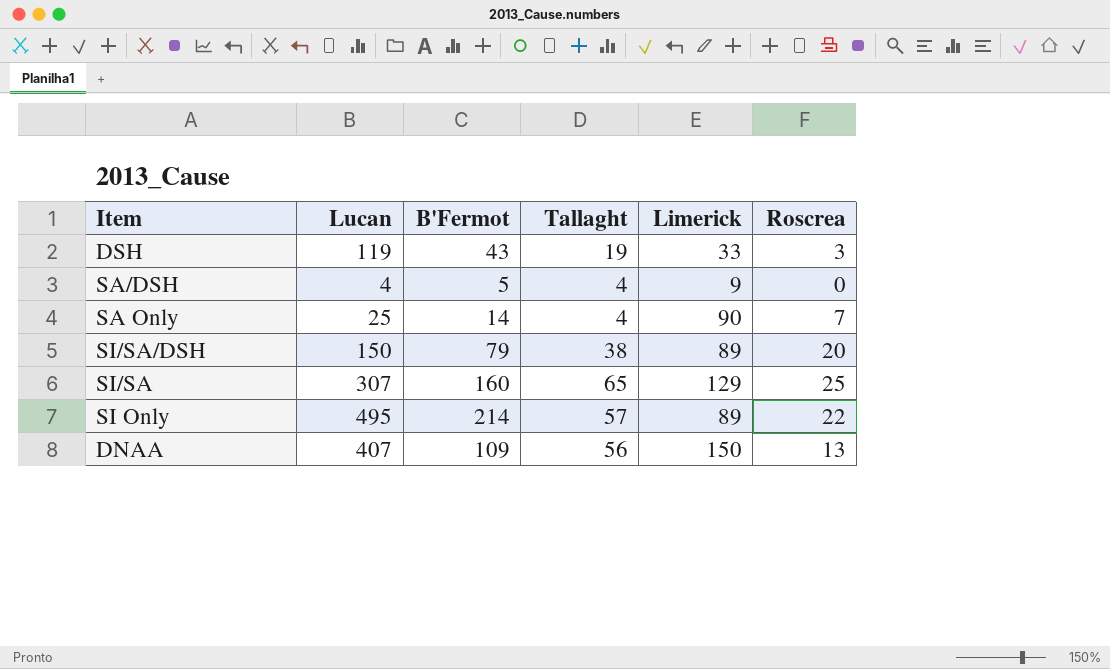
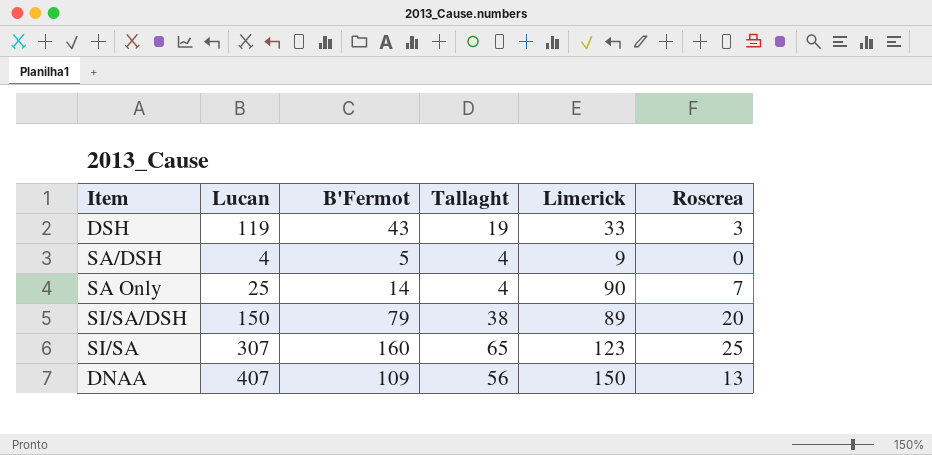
row SI Only: 495 | 214 | 57 | 89 | 22 -> none
SI/SA | Limerick: 129 -> 123

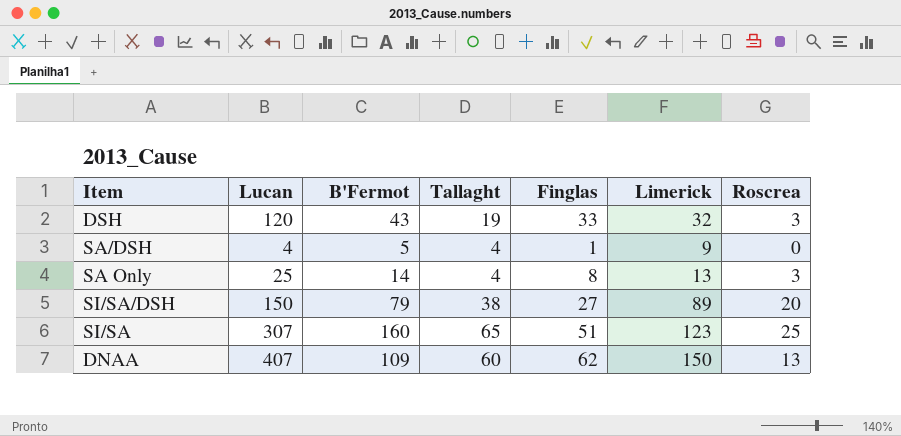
column Finglas | position: none -> 5
DSH | Lucan: 119 -> 120
DSH | Limerick: 33 -> 32
SA Only | Limerick: 90 -> 13
SA Only | Roscrea: 7 -> 3
DNAA | Tallaght: 56 -> 60

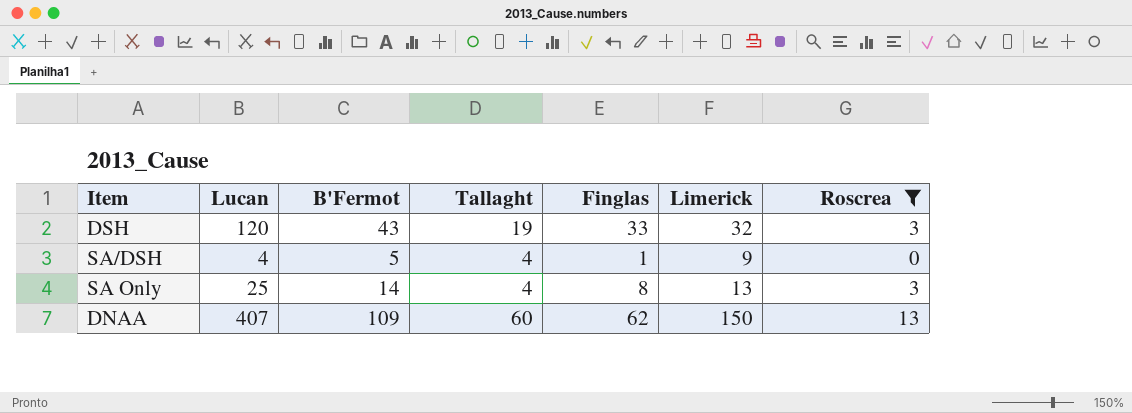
filter: none -> Roscrea <= 13

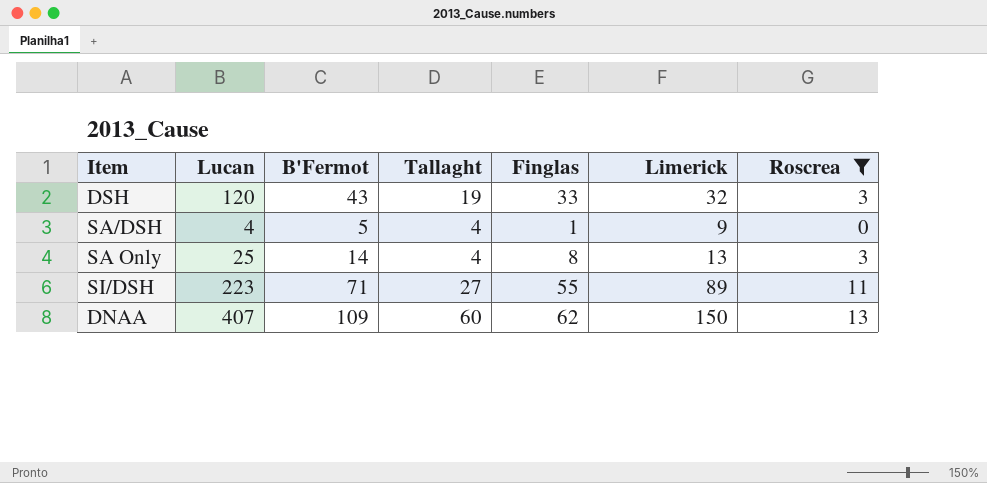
row SI/DSH: none -> 223 | 71 | 27 | 55 | 89 | 11

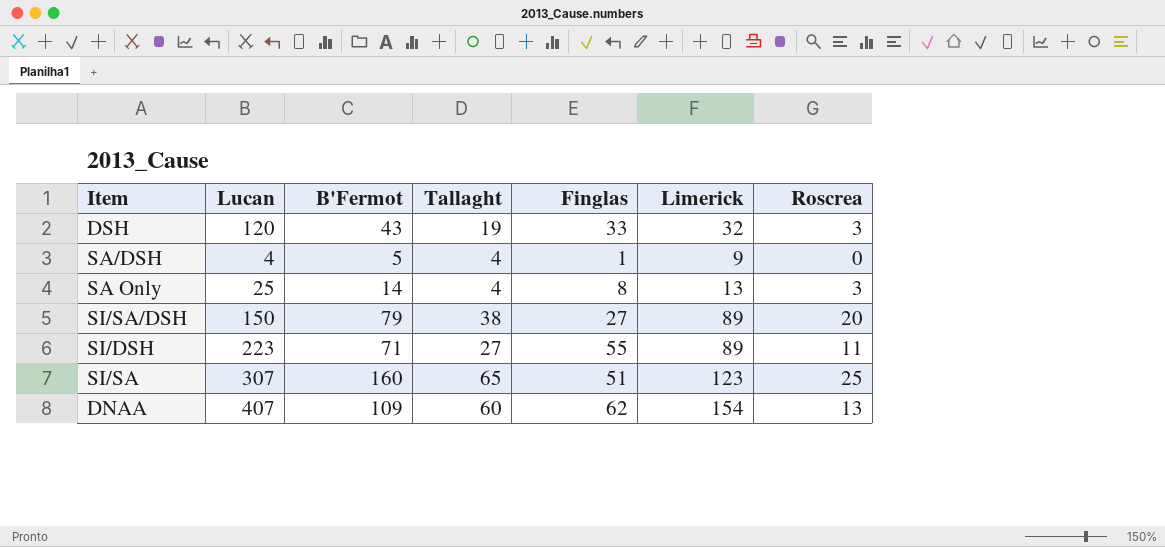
filter: Roscrea <= 13 -> none
DNAA | Limerick: 150 -> 154

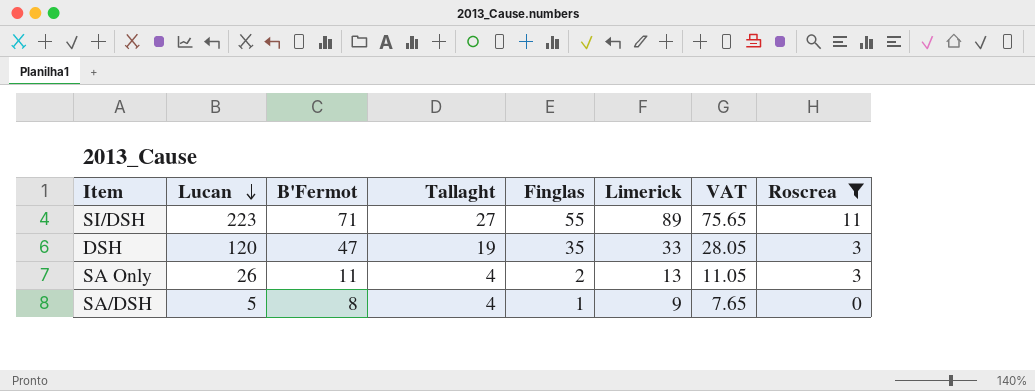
filter: none -> Roscrea <= 11
row order: none -> Lucan descending
column VAT | formula: none -> [Limerick] * 0.85
DSH | B'Fermot: 43 -> 47
DSH | Finglas: 33 -> 35
DSH | Limerick: 32 -> 33
SA Only | Lucan: 25 -> 26
SA Only | B'Fermot: 14 -> 11
SA Only | Finglas: 8 -> 2
SA/DSH | Lucan: 4 -> 5
SA/DSH | B'Fermot: 5 -> 8

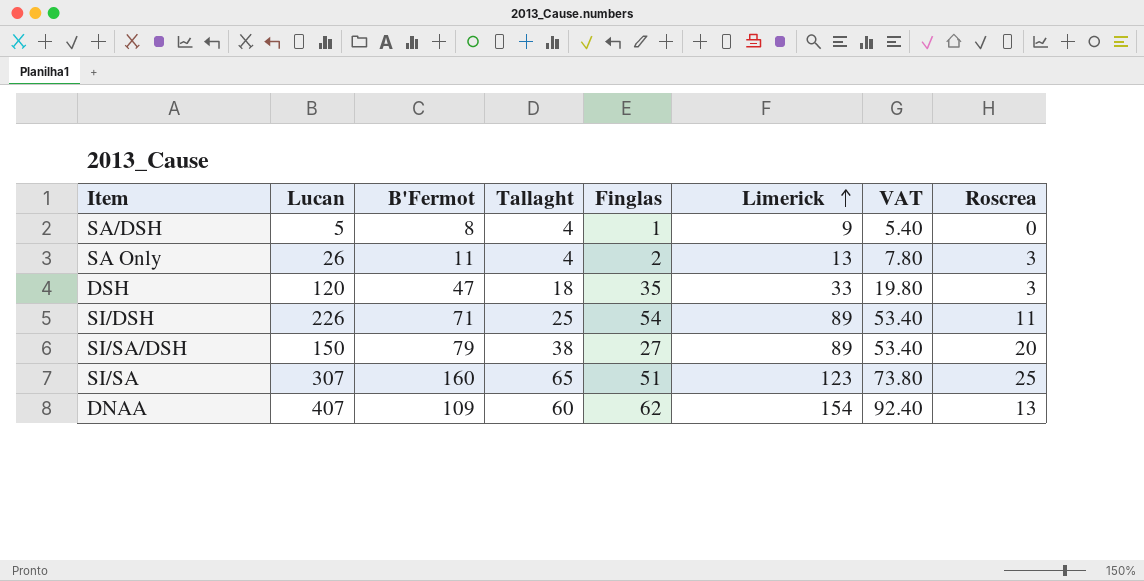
filter: Roscrea <= 11 -> none
row order: Lucan descending -> Limerick ascending
column VAT | formula: [Limerick] * 0.85 -> [Limerick] * 0.6
DSH | Tallaght: 19 -> 18
SI/DSH | Lucan: 223 -> 226
SI/DSH | Tallaght: 27 -> 25
SI/DSH | Finglas: 55 -> 54

